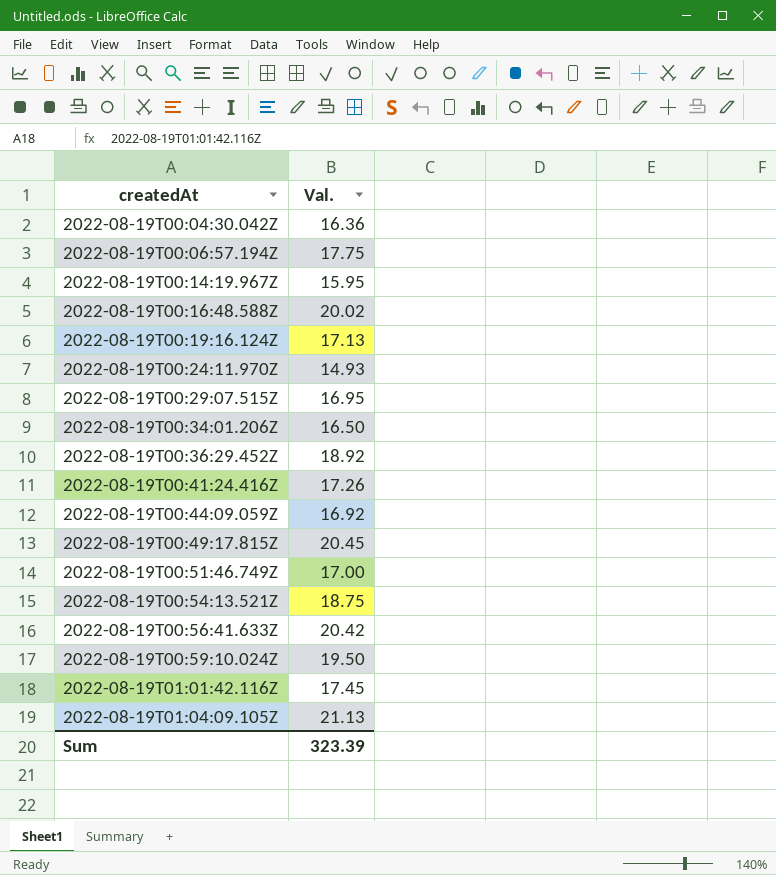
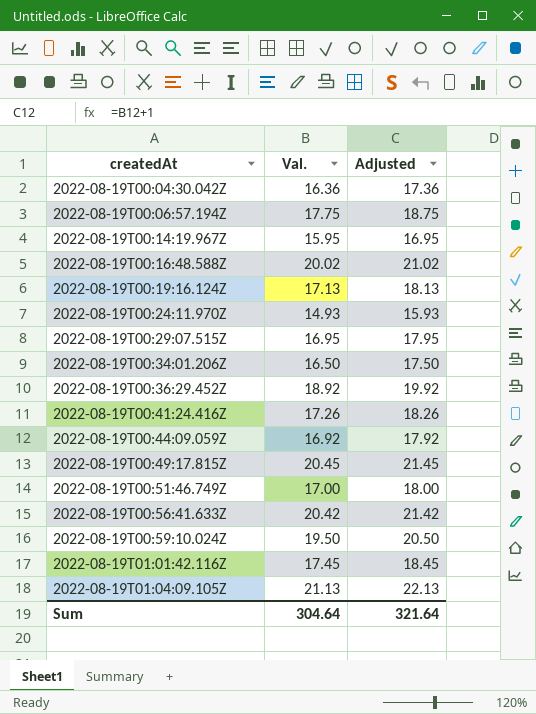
column Adjusted | formula: none -> [Val.] + 1
row 2022-08-19T00:54:13.521Z: 18.75 -> none
Sum | Val.: 323.39 -> 304.64

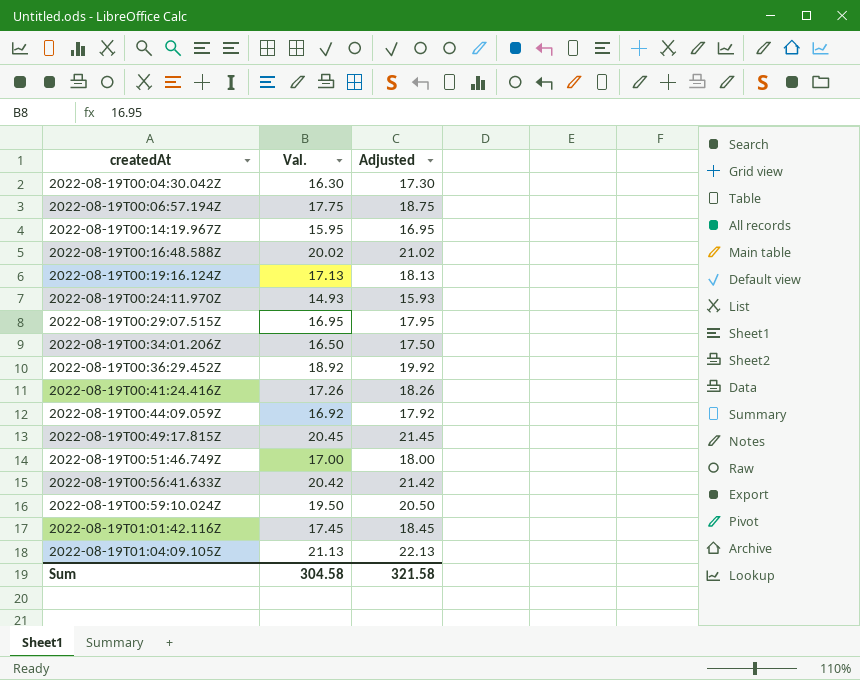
2022-08-19T00:04:30.042Z | Val.: 16.36 -> 16.30
2022-08-19T00:04:30.042Z | Adjusted: 17.36 -> 17.30
Sum | Val.: 304.64 -> 304.58
Sum | Adjusted: 321.64 -> 321.58

